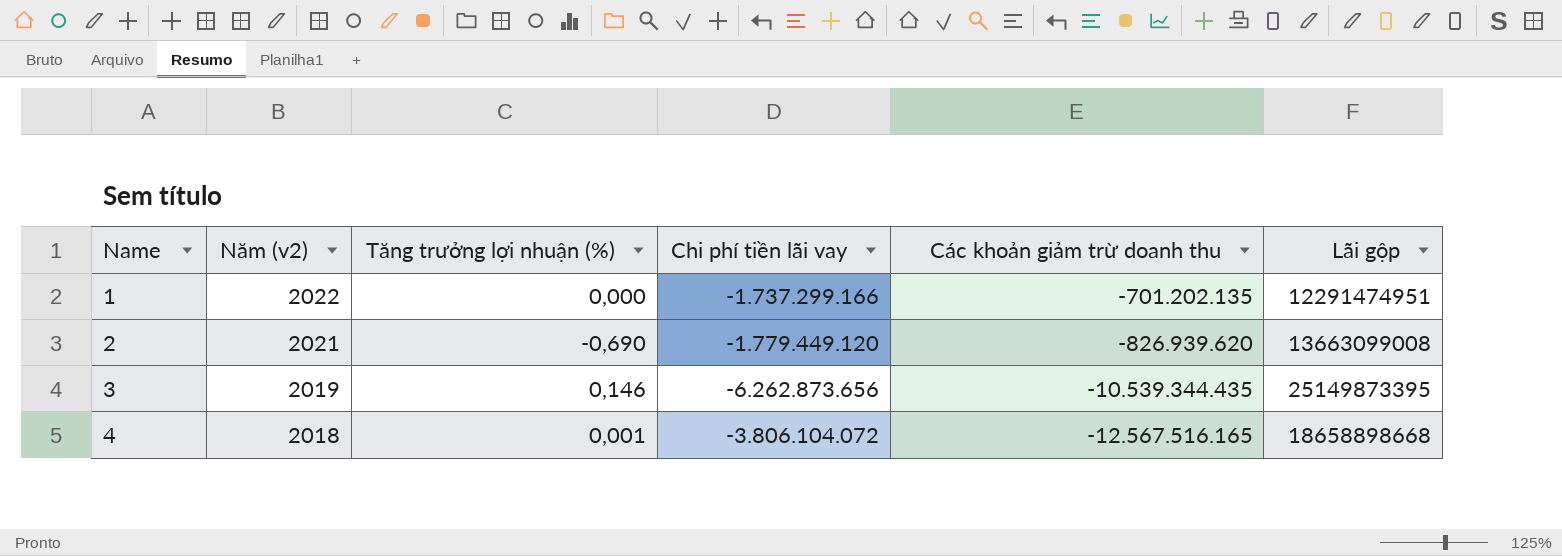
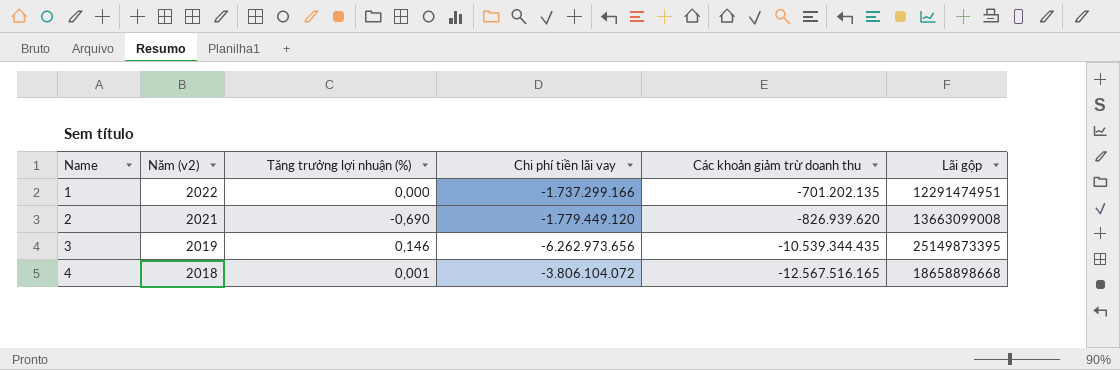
3 | Chi phí tiền lãi vay: -6.262.873.656 -> -6.262.973.656

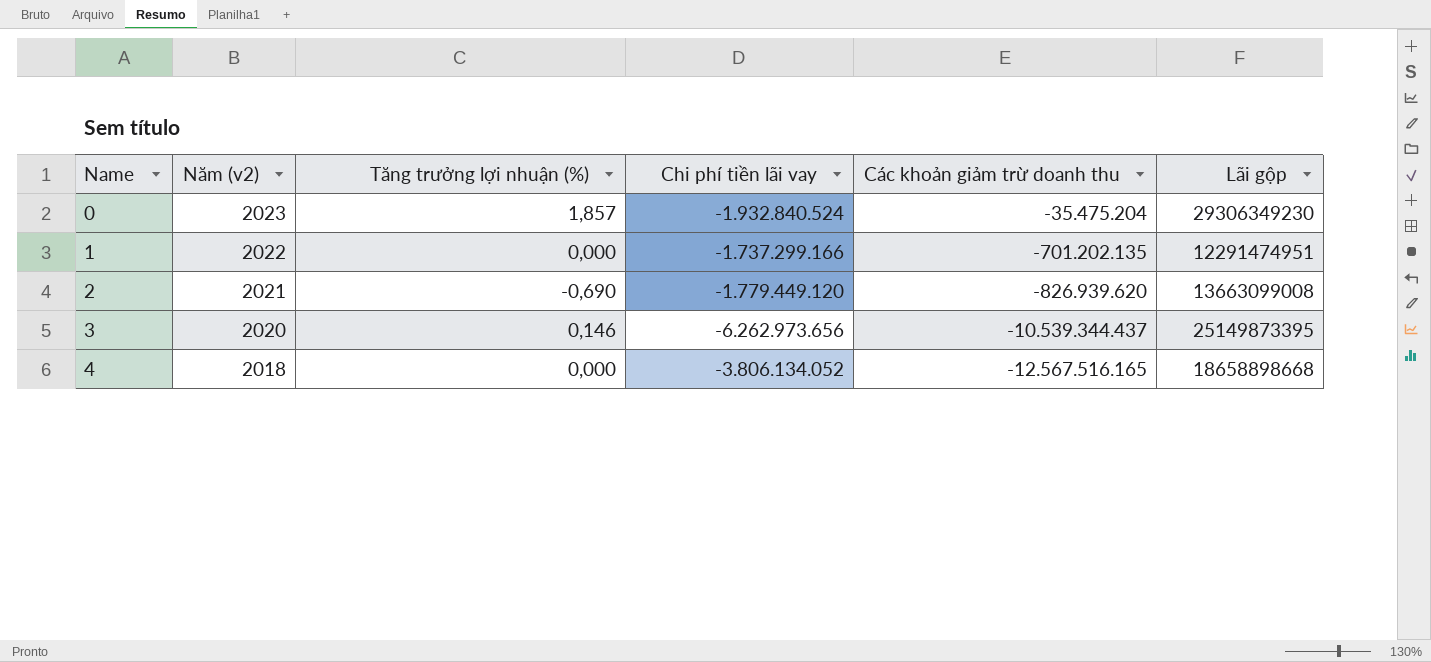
row 0: none -> 2023 | 1,857 | -1.932.840.524 | -35.475.204 | 29306349230
3 | Năm (v2): 2019 -> 2020
3 | Các khoản giảm trừ doanh thu: -10.539.344.435 -> -10.539.344.437
4 | Tăng trưởng lợi nhuận (%): 0,001 -> 0,000
4 | Chi phí tiền lãi vay: -3.806.104.072 -> -3.806.134.052

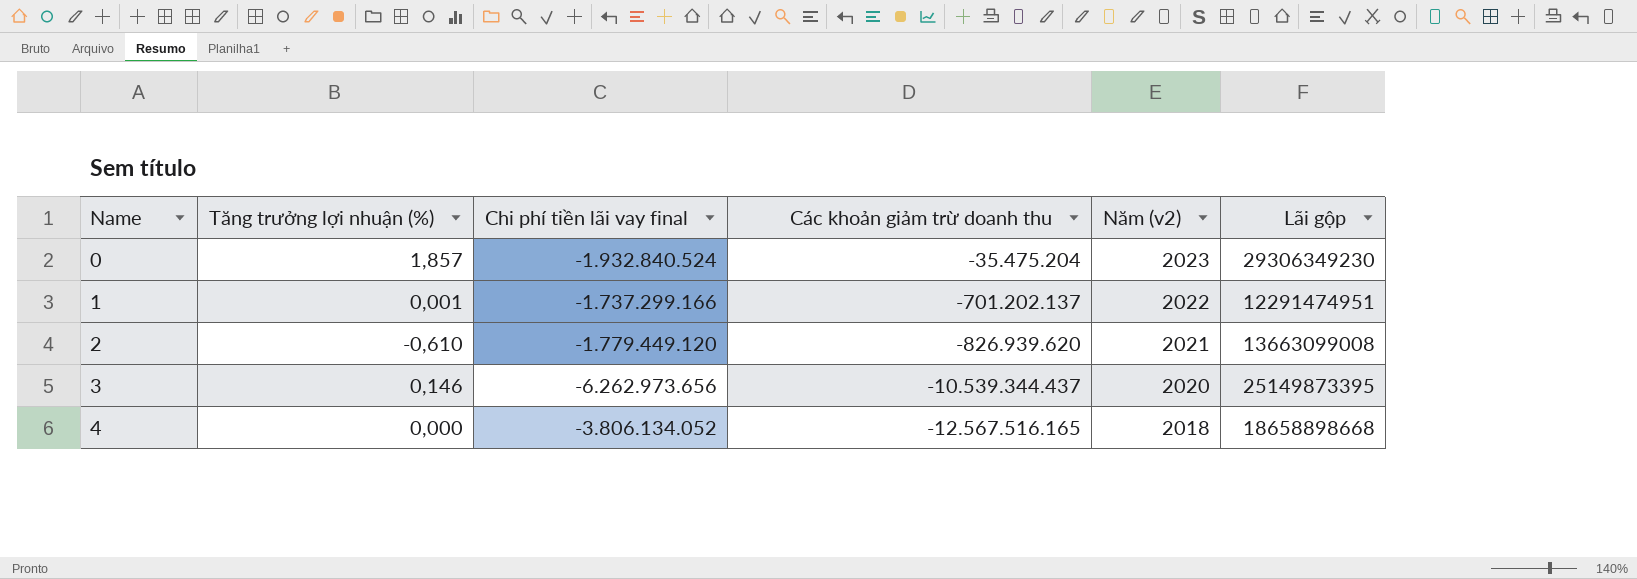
column name: Chi phí tiền lãi vay -> Chi phí tiền lãi vay final
column Năm (v2) | position: 2 -> 5
1 | Tăng trưởng lợi nhuận (%): 0,000 -> 0,001
1 | Các khoản giảm trừ doanh thu: -701.202.135 -> -701.202.137
2 | Tăng trưởng lợi nhuận (%): -0,690 -> -0,610

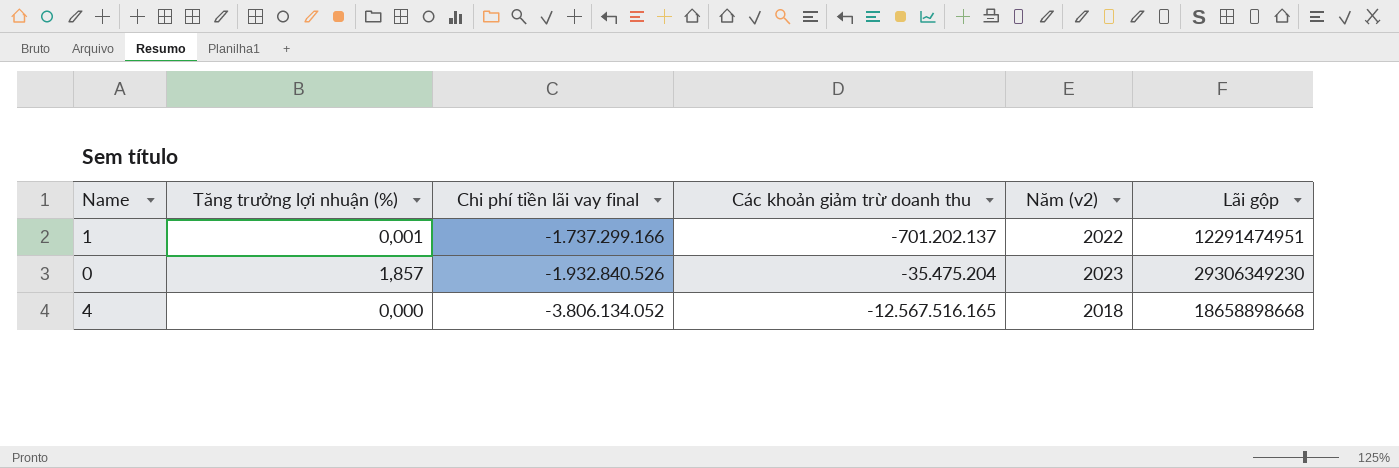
row order: Name ascending -> Chi phí tiền lãi vay final descending
row 2: -0,610 | -1.779.449.120 | -826.939.620 | 2021 | 13663099008 -> none
row 3: 0,146 | -6.262.973.656 | -10.539.344.437 | 2020 | 25149873395 -> none
0 | Chi phí tiền lãi vay final: -1.932.840.524 -> -1.932.840.526

